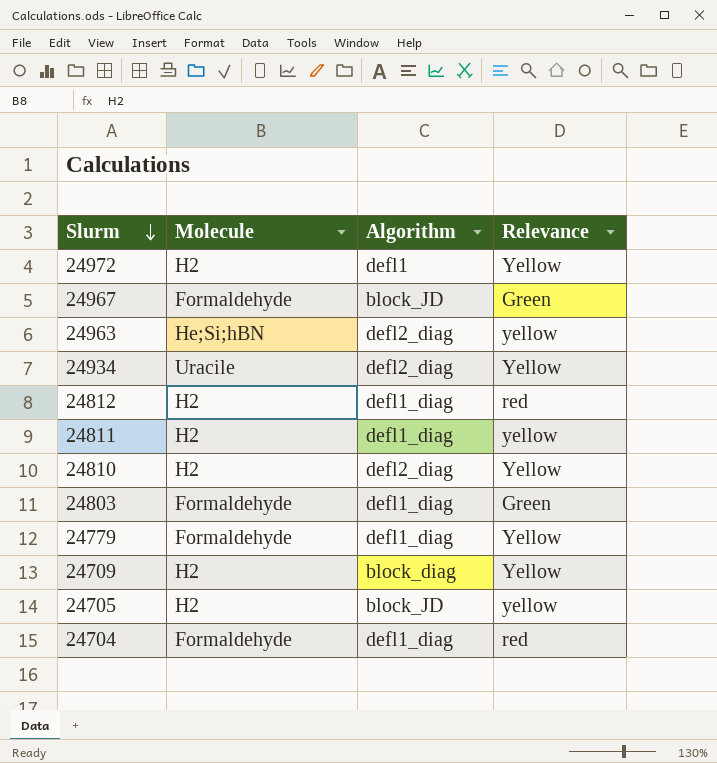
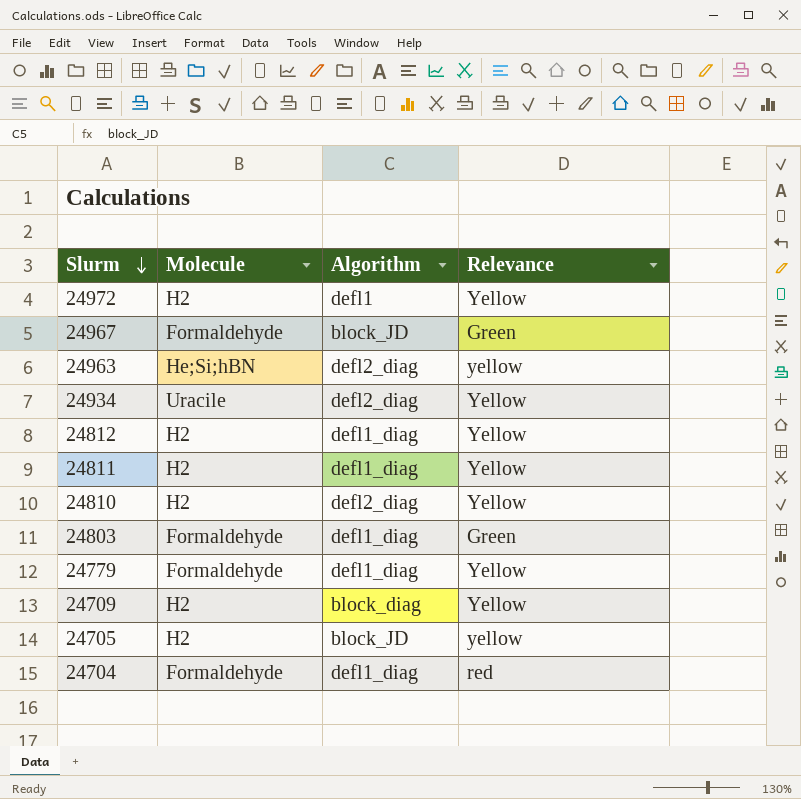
24812 | Relevance: red -> Yellow
24811 | Relevance: yellow -> Yellow

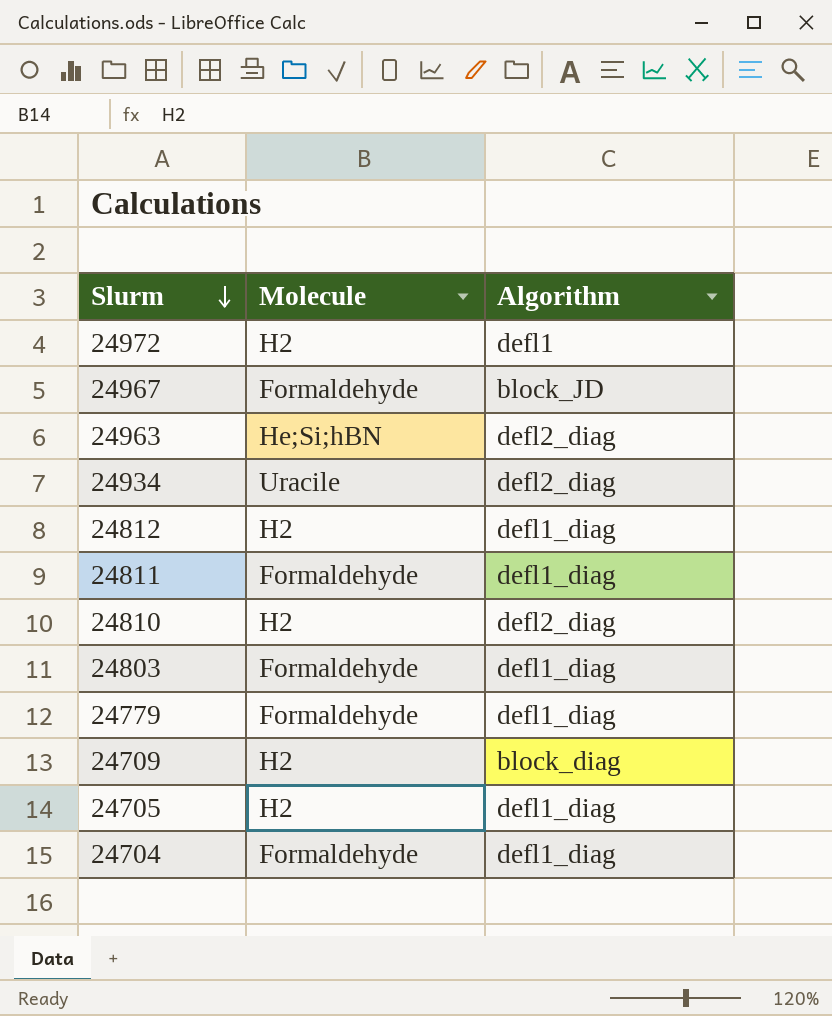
column Relevance | position: 4 -> none
24811 | Molecule: H2 -> Formaldehyde
24705 | Algorithm: block_JD -> defl1_diag

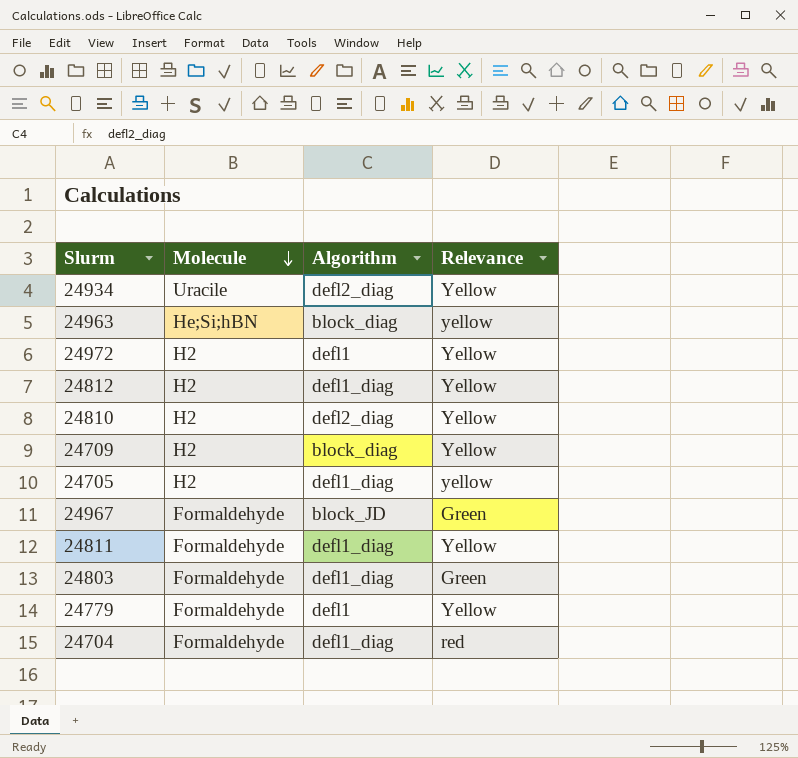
row order: Slurm descending -> Molecule descending
column Relevance | position: none -> 4
24963 | Algorithm: defl2_diag -> block_diag
24779 | Algorithm: defl1_diag -> defl1

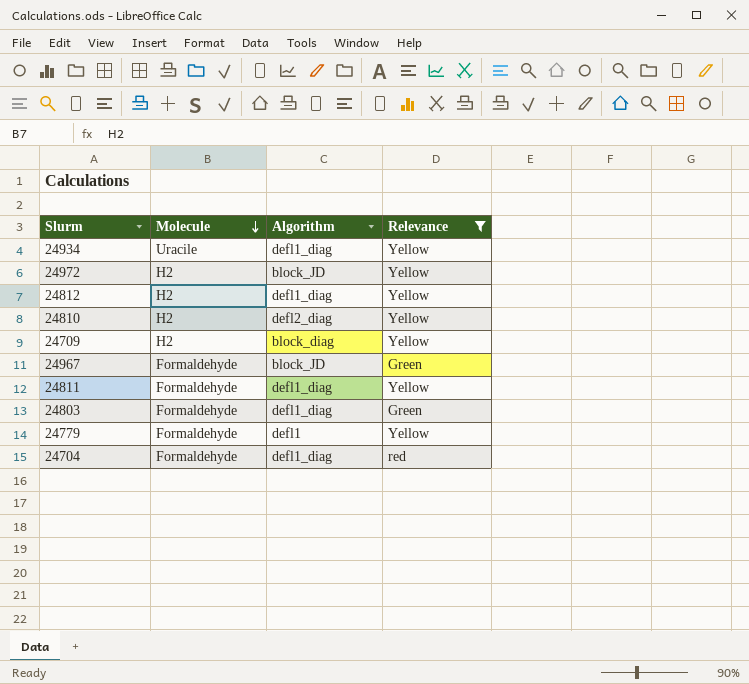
filter: none -> Relevance != yellow
24934 | Algorithm: defl2_diag -> defl1_diag
24972 | Algorithm: defl1 -> block_JD

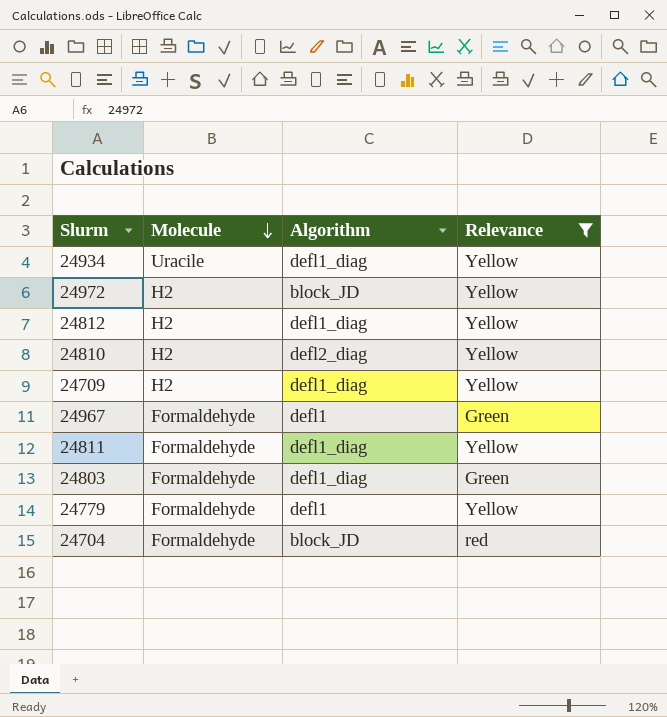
24709 | Algorithm: block_diag -> defl1_diag
24967 | Algorithm: block_JD -> defl1
24704 | Algorithm: defl1_diag -> block_JD

